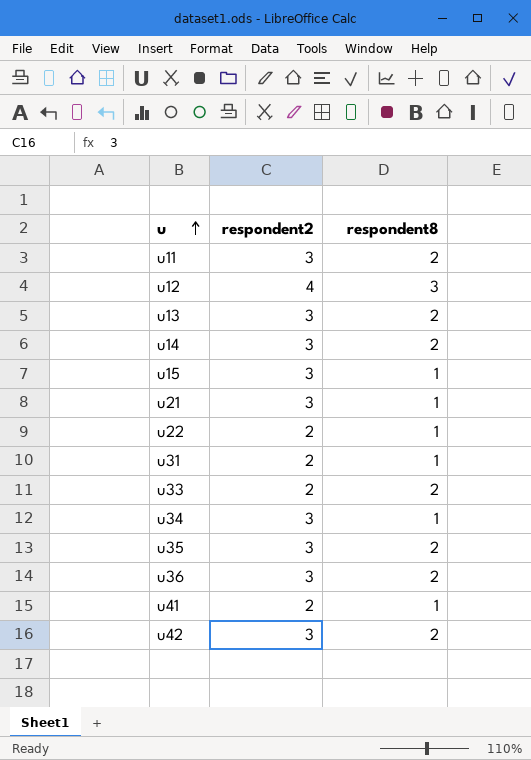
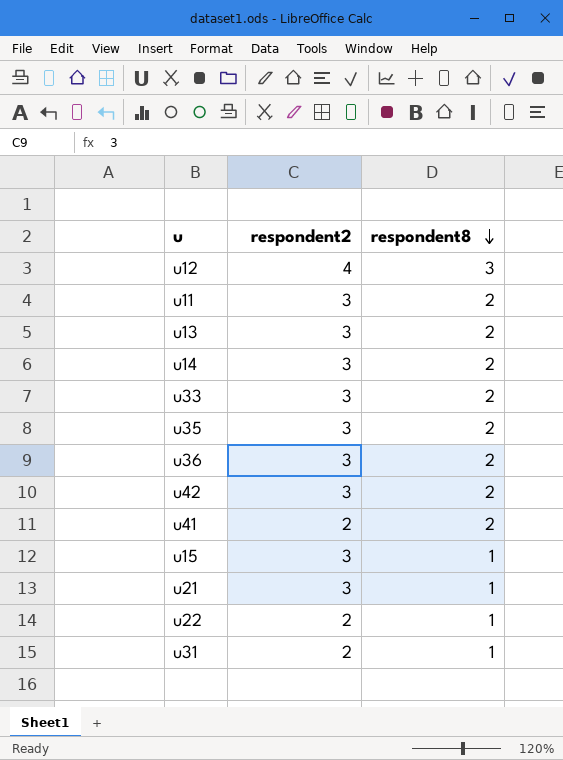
row order: u ascending -> respondent8 descending
row u34: 3 | 1 -> none
u33 | respondent2: 2 -> 3
u41 | respondent8: 1 -> 2

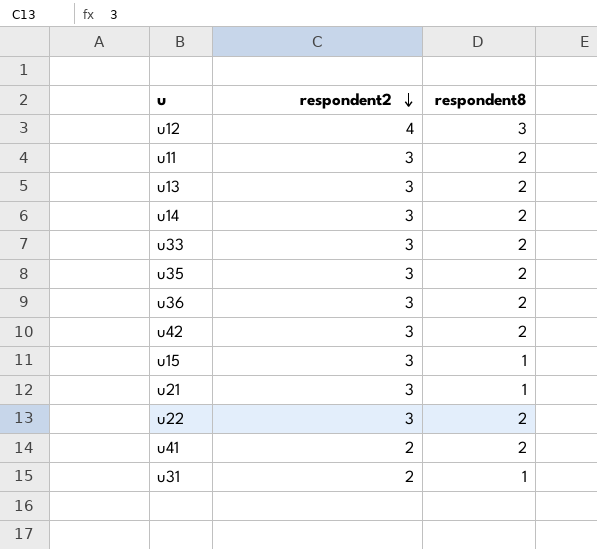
row order: respondent8 descending -> respondent2 descending
u22 | respondent2: 2 -> 3
u22 | respondent8: 1 -> 2

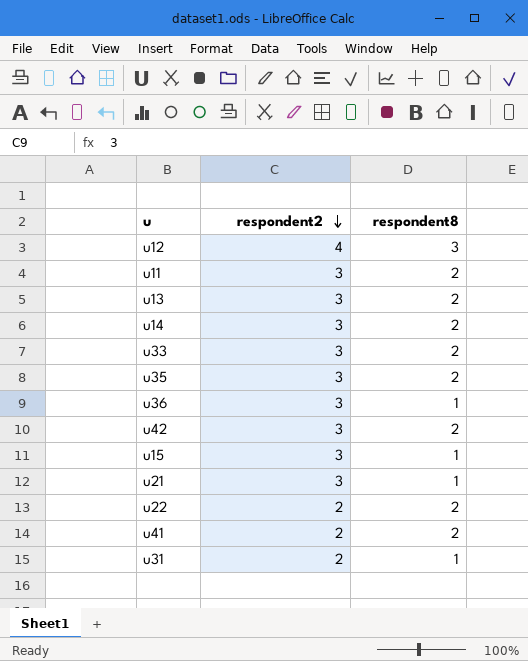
u36 | respondent8: 2 -> 1
u22 | respondent2: 3 -> 2

